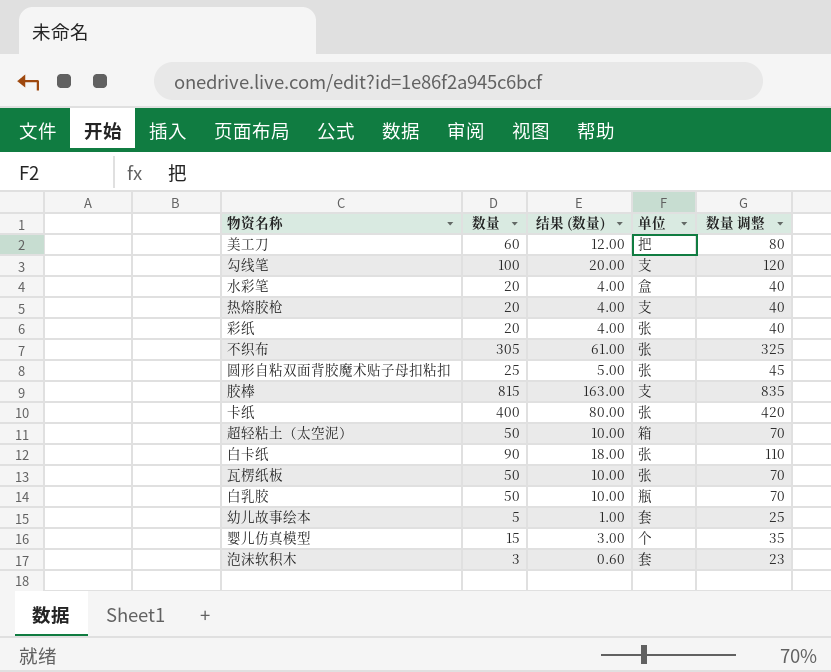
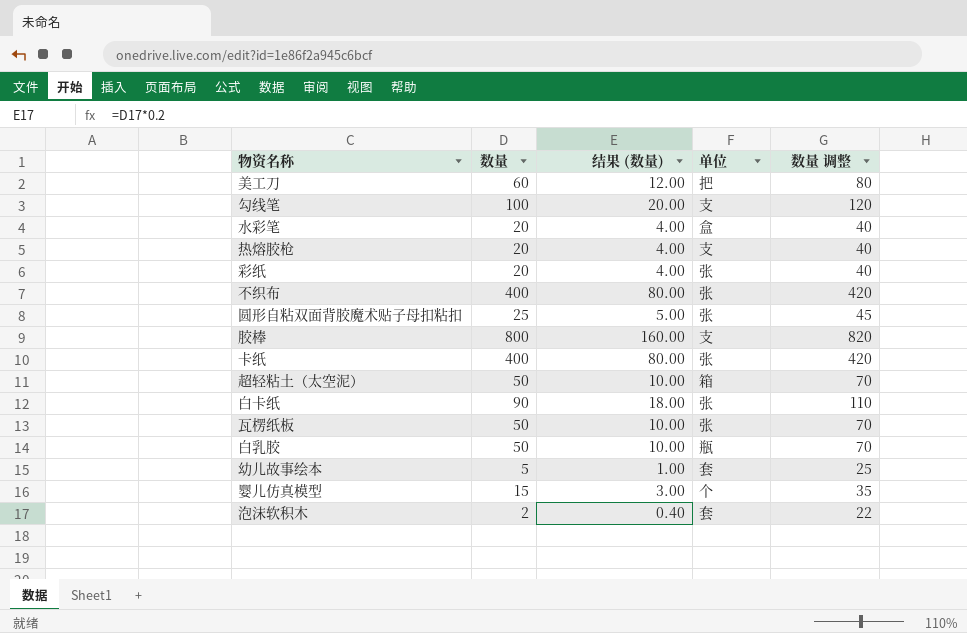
不织布 | 数量: 305 -> 400
不织布 | 结果 (数量): 61.00 -> 80.00
不织布 | 数量 调整: 325 -> 420
胶棒 | 数量: 815 -> 800
胶棒 | 结果 (数量): 163.00 -> 160.00
胶棒 | 数量 调整: 835 -> 820
泡沫软积木 | 数量: 3 -> 2
泡沫软积木 | 结果 (数量): 0.60 -> 0.40
泡沫软积木 | 数量 调整: 23 -> 22

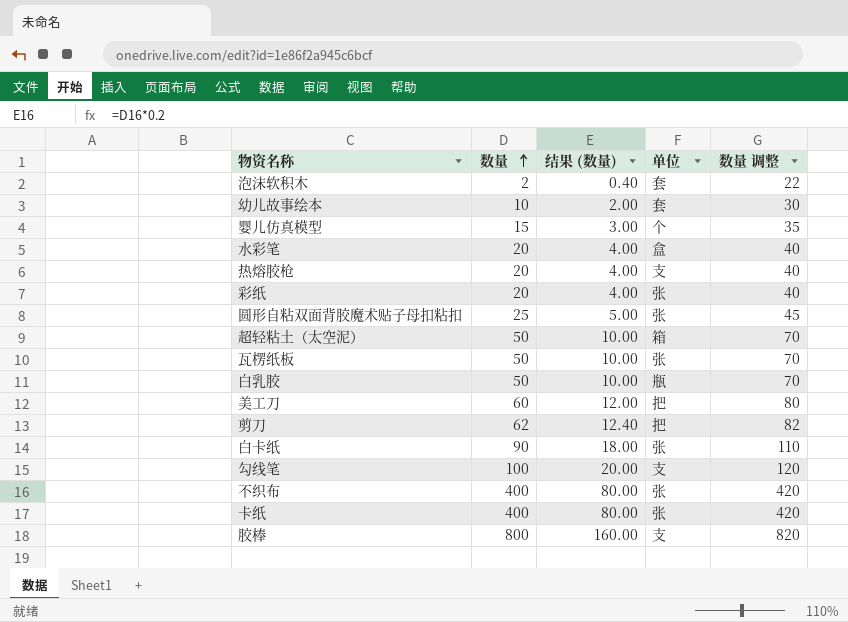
row order: none -> 数量 ascending
幼儿故事绘本 | 数量: 5 -> 10
幼儿故事绘本 | 结果 (数量): 1.00 -> 2.00
幼儿故事绘本 | 数量 调整: 25 -> 30
row 剪刀: none -> 62 | 12.40 | 把 | 82

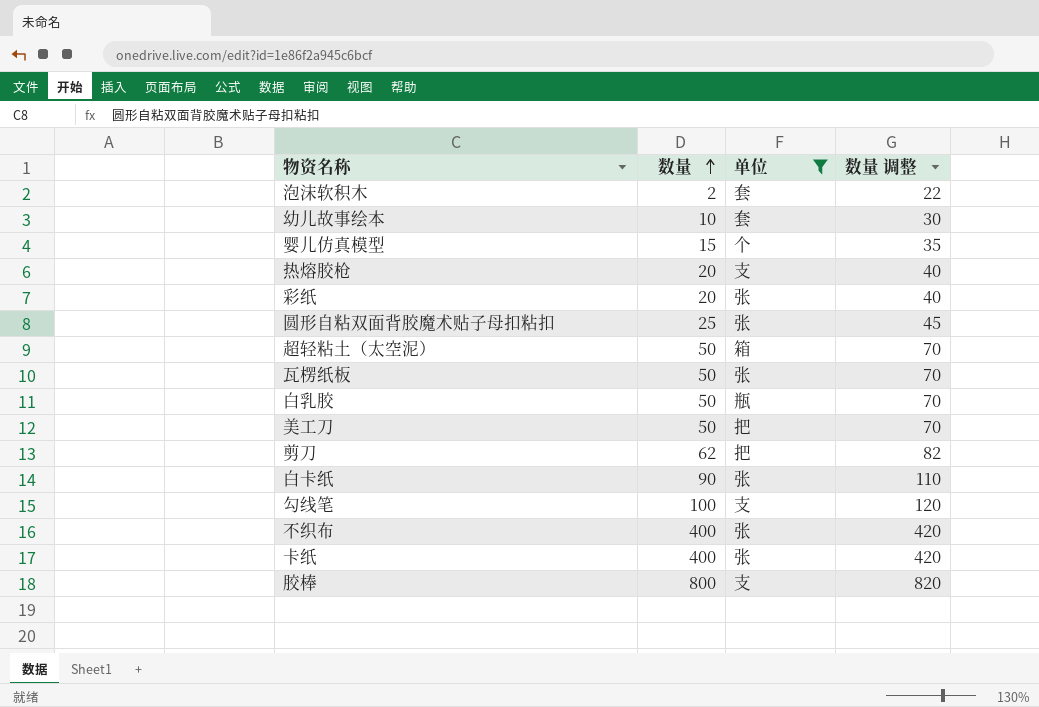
filter: none -> 单位 != 盒
column 结果 (数量) | formula: [数量] * 0.2 -> none
美工刀 | 数量: 60 -> 50
美工刀 | 数量 调整: 80 -> 70

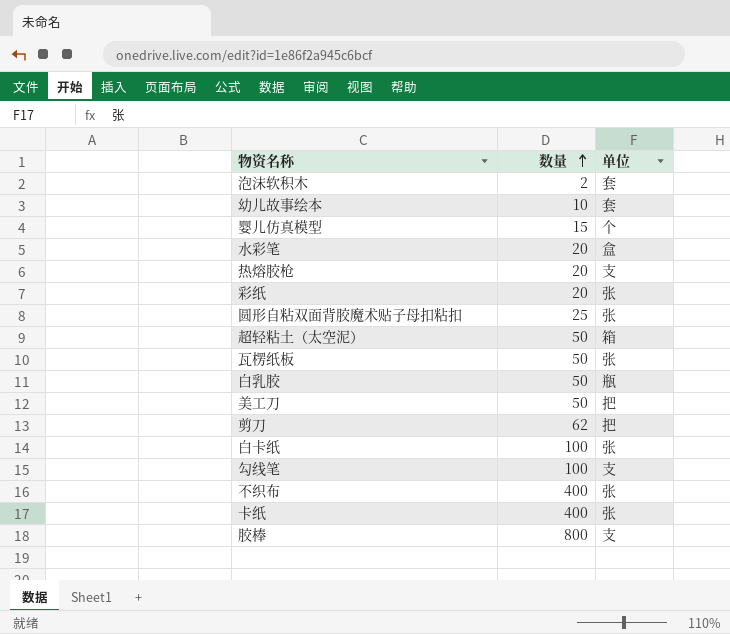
filter: 单位 != 盒 -> none
column 数量 调整 | formula: [数量] + 20 -> none
白卡纸 | 数量: 90 -> 100

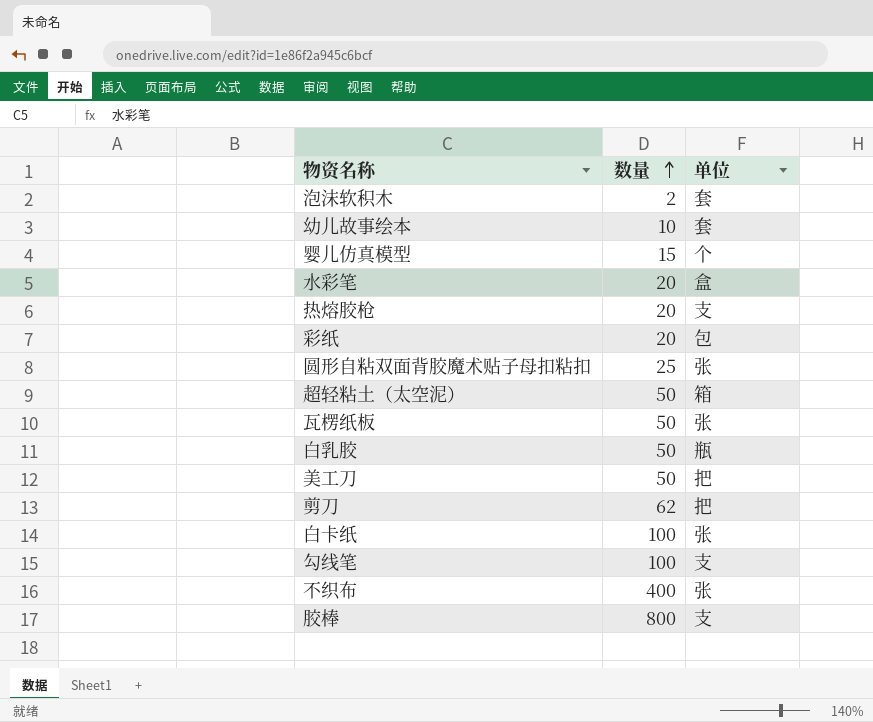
row 卡纸: 400 | 张 -> none
彩纸 | 单位: 张 -> 包

